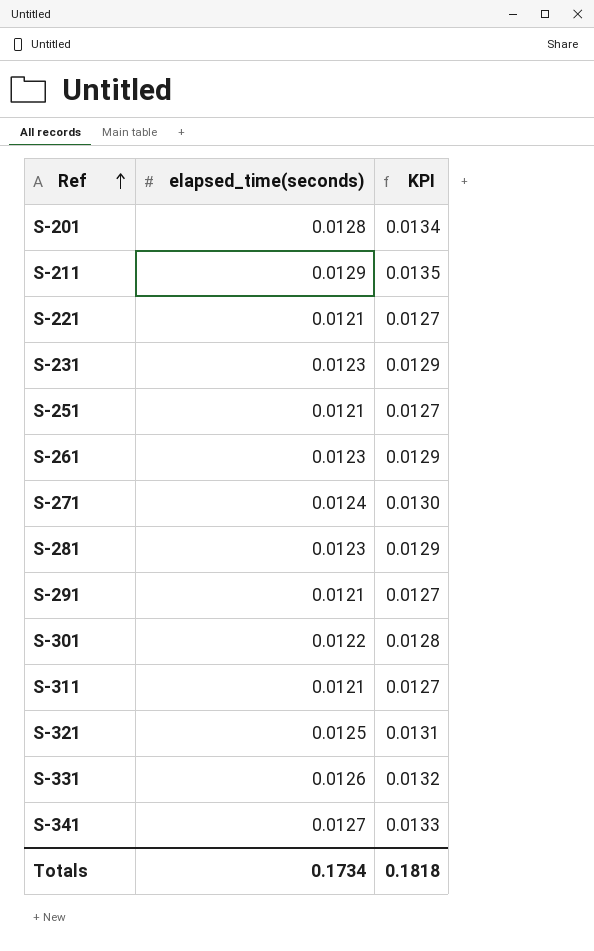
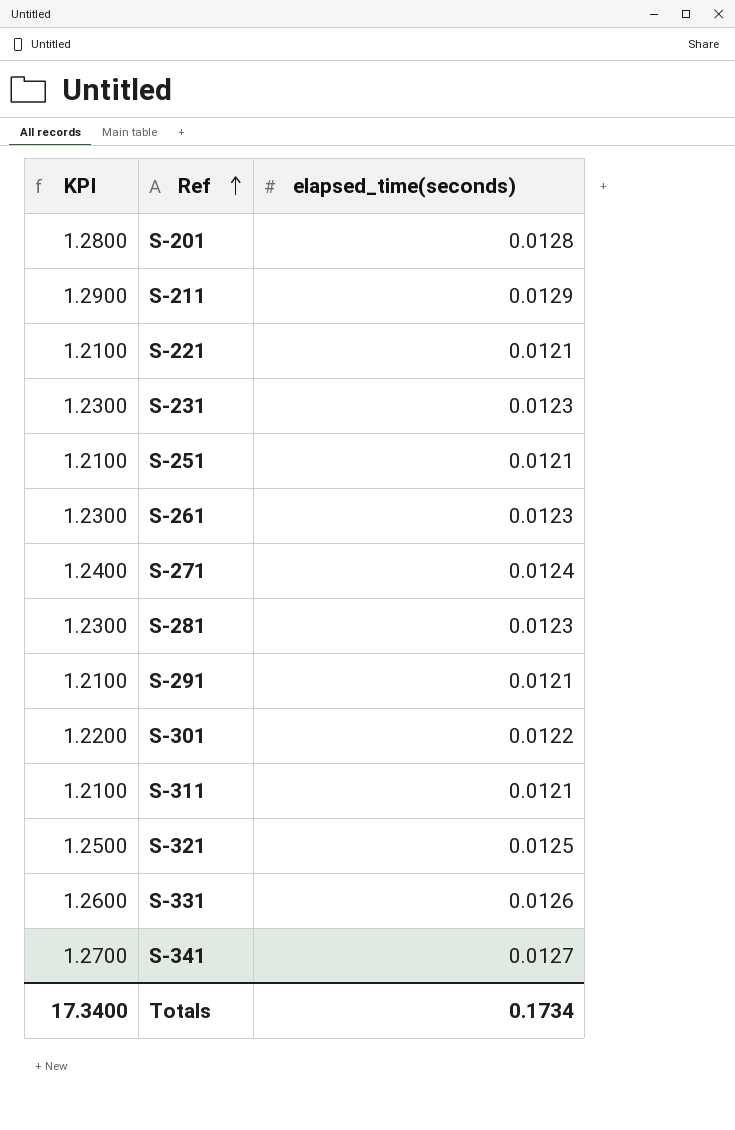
column KPI | formula: [elapsed_time(seconds)] * 1.05 -> [elapsed_time(seconds)] * 100
column KPI | position: 3 -> 1
Totals | KPI: 0.1818 -> 17.3400

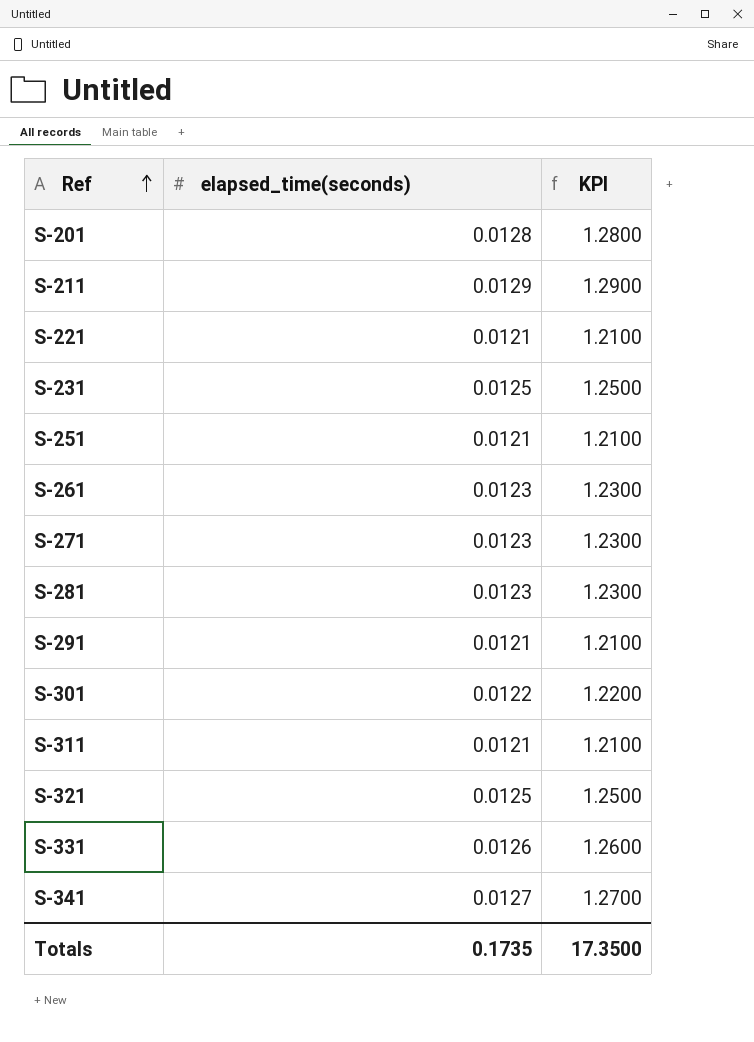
column KPI | position: 1 -> 3
S-231 | elapsed_time(seconds): 0.0123 -> 0.0125
S-231 | KPI: 1.2300 -> 1.2500
S-271 | elapsed_time(seconds): 0.0124 -> 0.0123
S-271 | KPI: 1.2400 -> 1.2300
Totals | elapsed_time(seconds): 0.1734 -> 0.1735
Totals | KPI: 17.3400 -> 17.3500

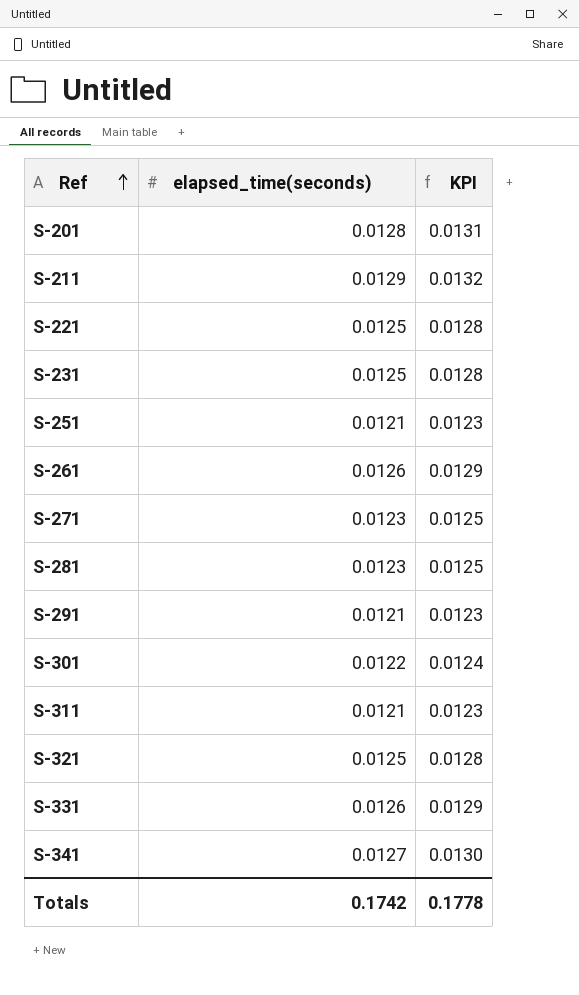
column KPI | formula: [elapsed_time(seconds)] * 100 -> [elapsed_time(seconds)] * 1.02
S-221 | elapsed_time(seconds): 0.0121 -> 0.0125
S-261 | elapsed_time(seconds): 0.0123 -> 0.0126
Totals | elapsed_time(seconds): 0.1735 -> 0.1742
Totals | KPI: 17.3500 -> 0.1778

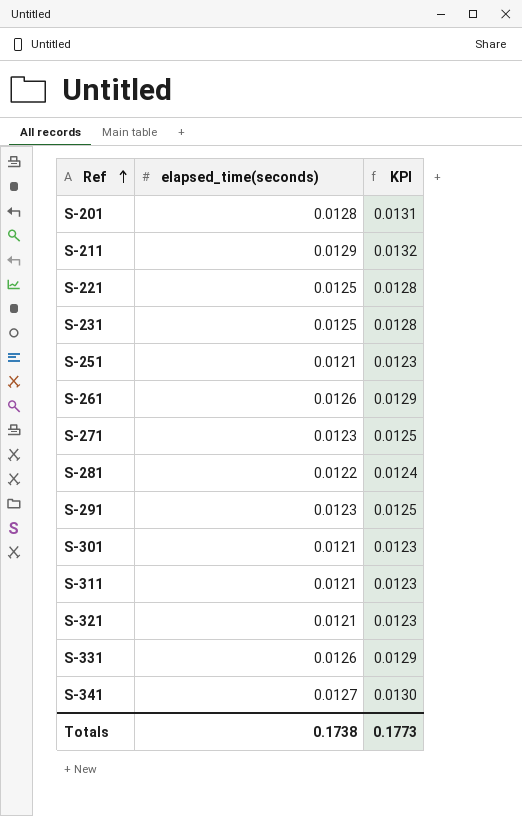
S-281 | elapsed_time(seconds): 0.0123 -> 0.0122
S-281 | KPI: 0.0125 -> 0.0124
S-291 | elapsed_time(seconds): 0.0121 -> 0.0123
S-291 | KPI: 0.0123 -> 0.0125
S-301 | elapsed_time(seconds): 0.0122 -> 0.0121
S-301 | KPI: 0.0124 -> 0.0123
S-321 | elapsed_time(seconds): 0.0125 -> 0.0121
S-321 | KPI: 0.0128 -> 0.0123
Totals | elapsed_time(seconds): 0.1742 -> 0.1738
Totals | KPI: 0.1778 -> 0.1773

